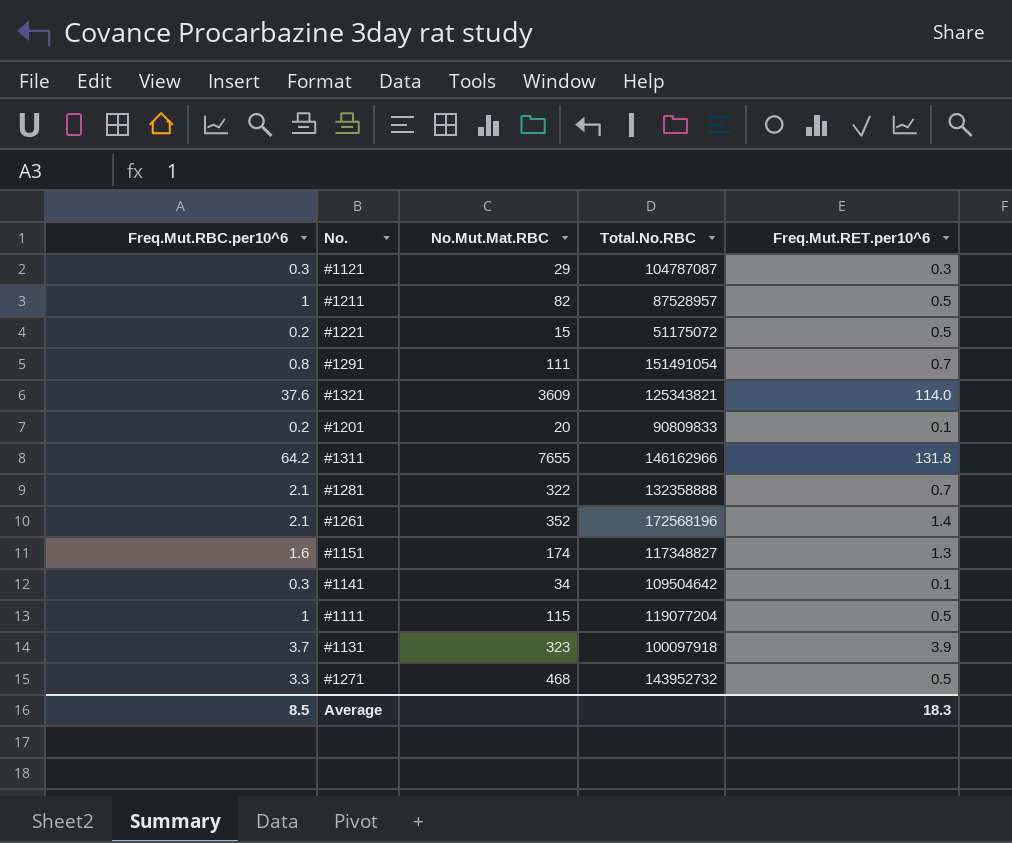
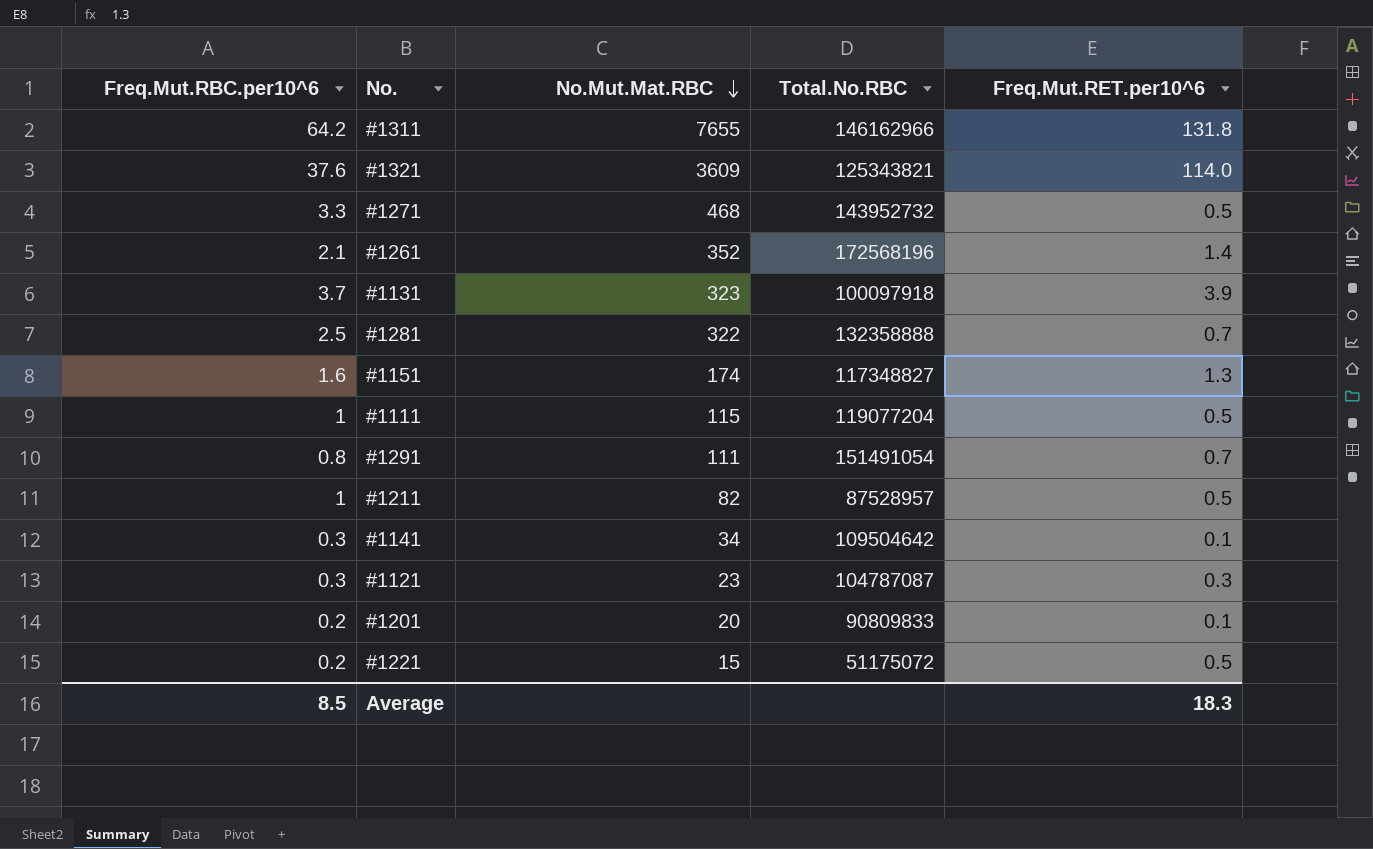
row order: none -> No.Mut.Mat.RBC descending
#1281 | Freq.Mut.RBC.per10^6: 2.1 -> 2.5
#1121 | No.Mut.Mat.RBC: 29 -> 23

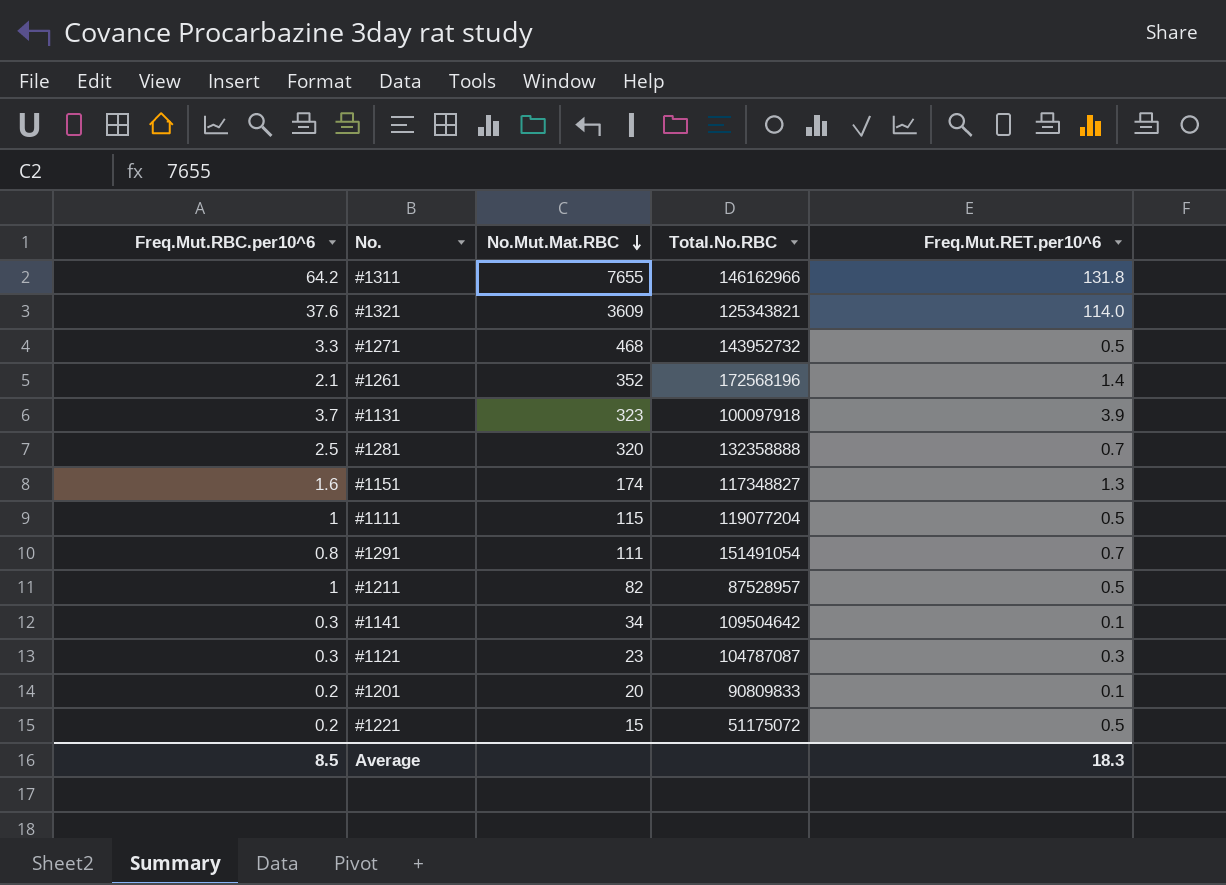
#1281 | No.Mut.Mat.RBC: 322 -> 320

